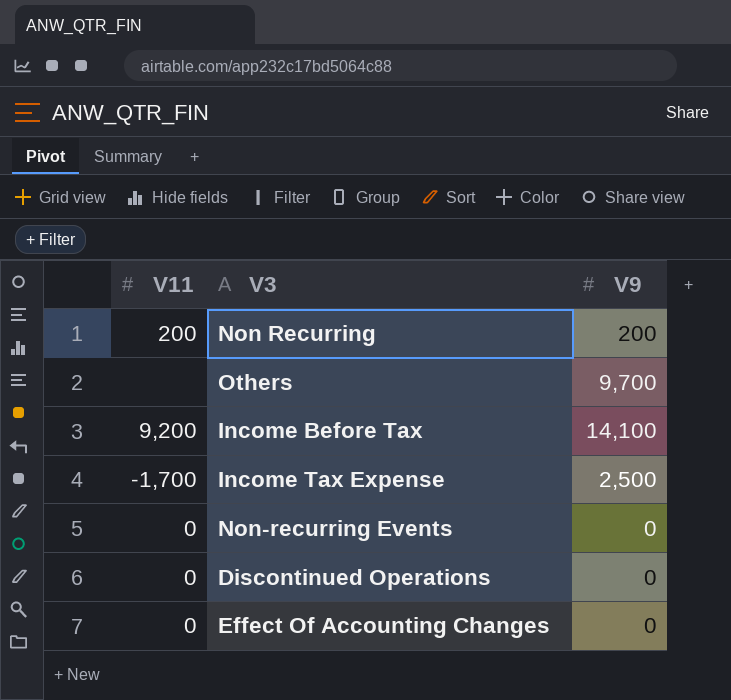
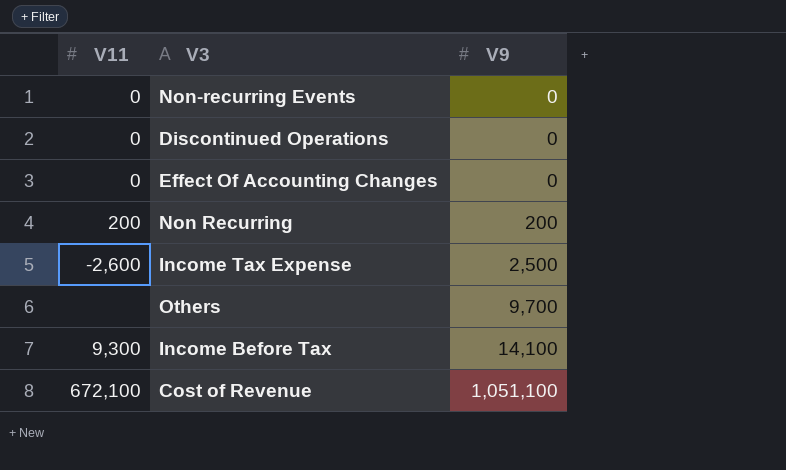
row order: none -> V9 ascending
Income Tax Expense | V11: -1,700 -> -2,600
Income Before Tax | V11: 9,200 -> 9,300
row Cost of Revenue: none -> 672,100 | 1,051,100

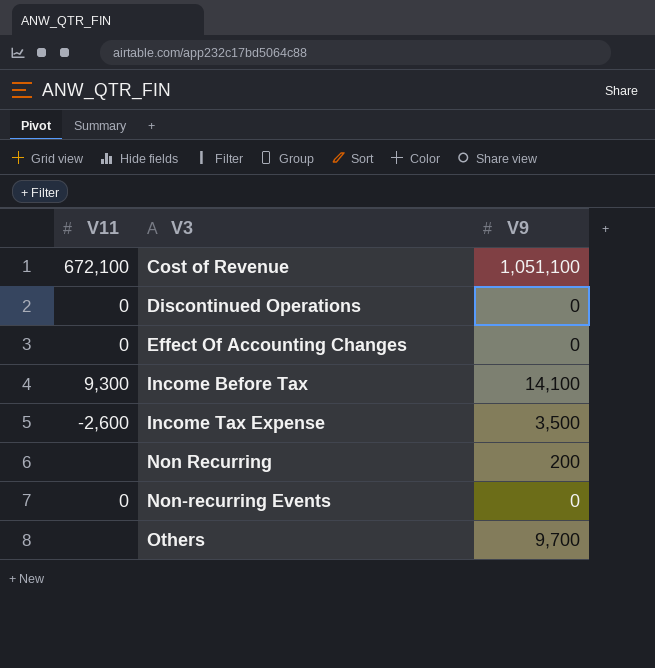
row order: V9 ascending -> V3 ascending
Income Tax Expense | V9: 2,500 -> 3,500
Non Recurring | V11: 200 -> none

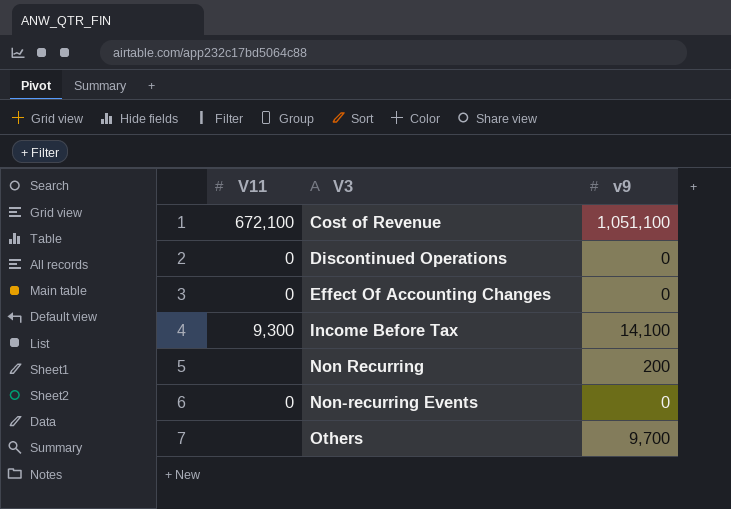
column name: V9 -> v9
row Income Tax Expense: -2,600 | 3,500 -> none

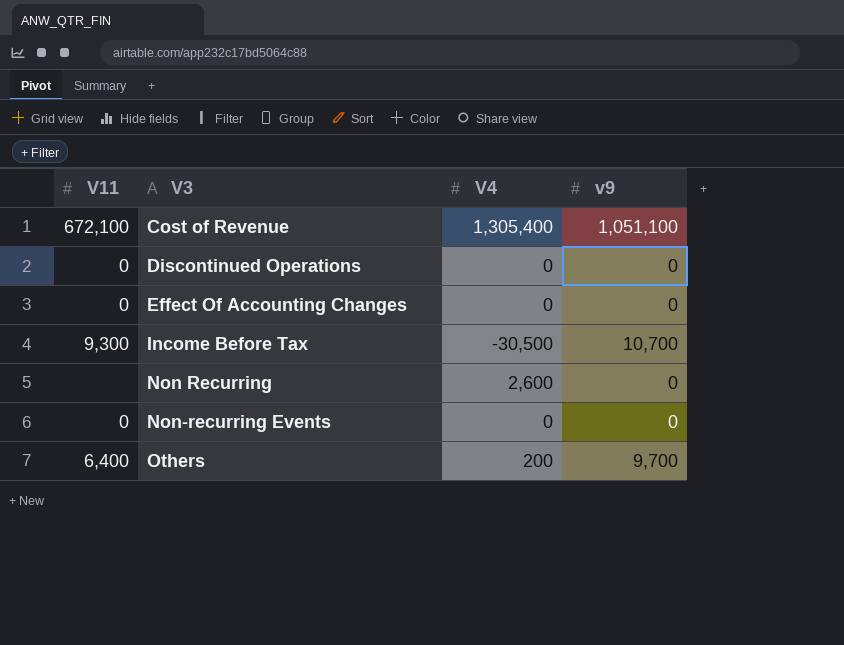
column V4 | position: none -> 3
Income Before Tax | v9: 14,100 -> 10,700
Non Recurring | v9: 200 -> 0
Others | V11: none -> 6,400

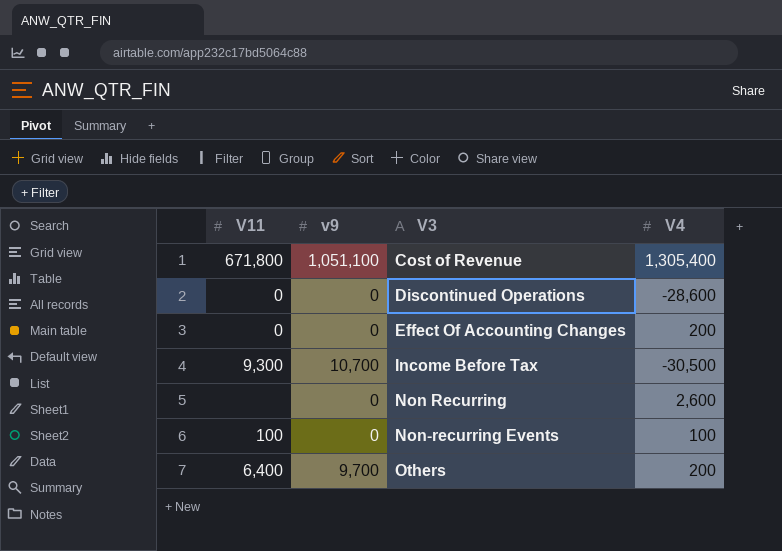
column v9 | position: 4 -> 2
Cost of Revenue | V11: 672,100 -> 671,800
Discontinued Operations | V4: 0 -> -28,600
Effect Of Accounting Changes | V4: 0 -> 200
Non-recurring Events | V11: 0 -> 100
Non-recurring Events | V4: 0 -> 100

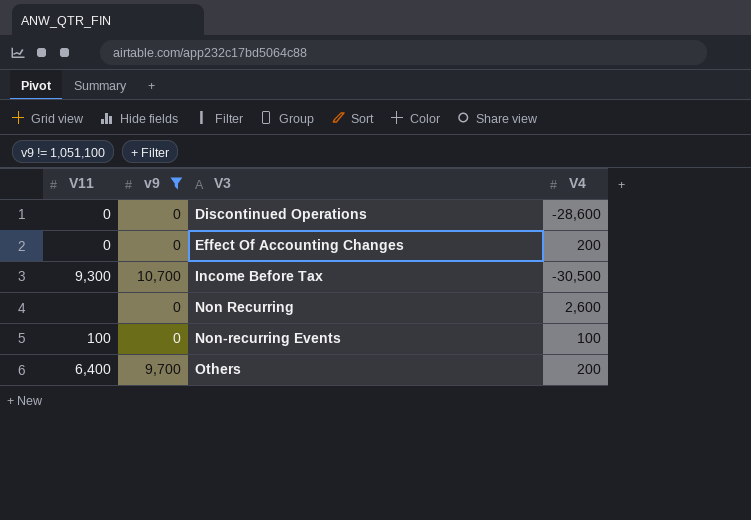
filter: none -> v9 != 1,051,100

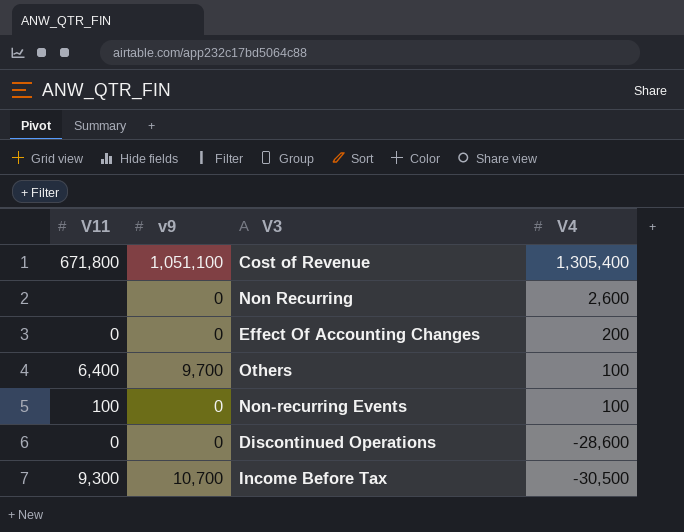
filter: v9 != 1,051,100 -> none
row order: V3 ascending -> V4 descending
Others | V4: 200 -> 100

